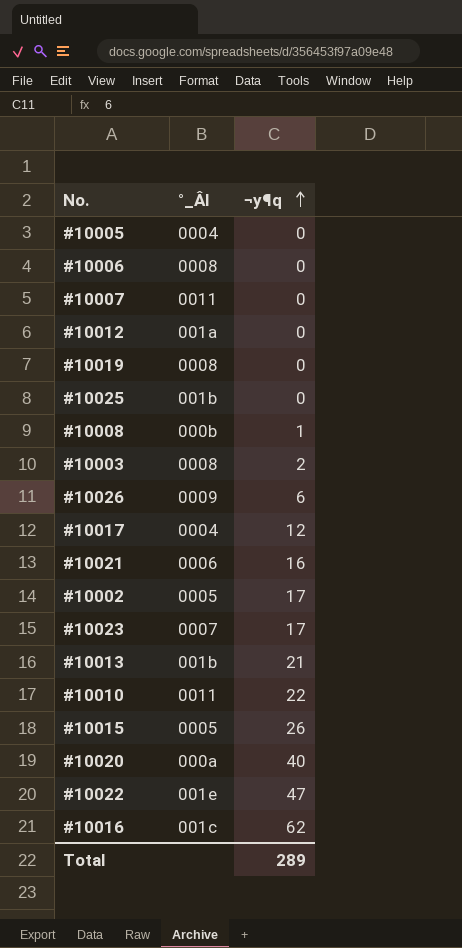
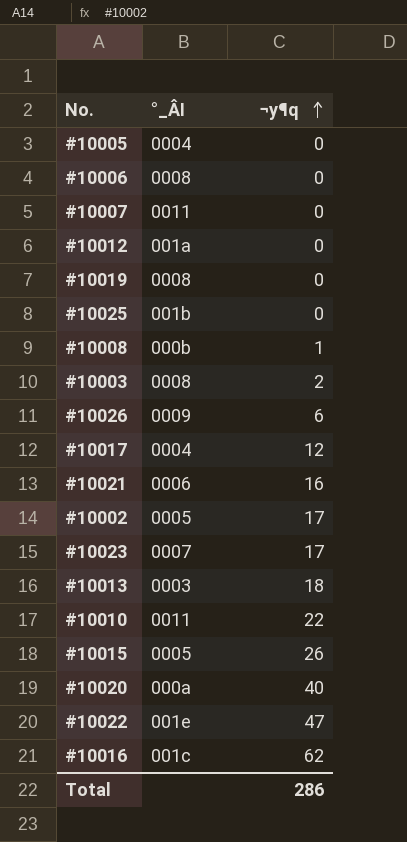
#10013 | °_ÂI: 001b -> 0003
#10013 | ¬y¶q: 21 -> 18
Total | ¬y¶q: 289 -> 286

